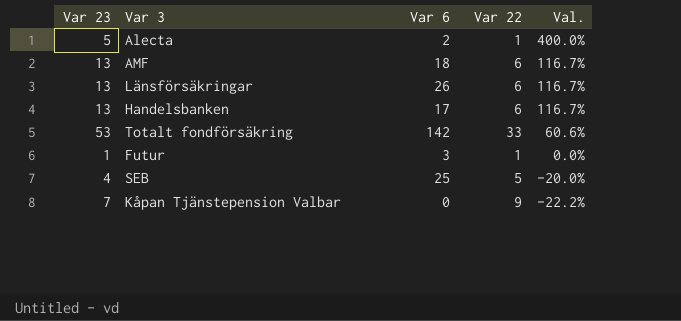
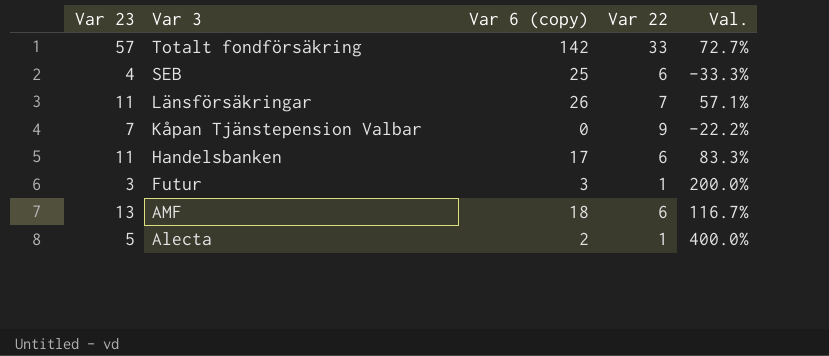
row order: Val. descending -> Var 3 descending
column name: Var 6 -> Var 6 (copy)
Totalt fondförsäkring | Var 23: 53 -> 57
Totalt fondförsäkring | Val.: 60.6% -> 72.7%
SEB | Var 22: 5 -> 6
SEB | Val.: -20.0% -> -33.3%
Länsförsäkringar | Var 23: 13 -> 11
Länsförsäkringar | Var 22: 6 -> 7
Länsförsäkringar | Val.: 116.7% -> 57.1%
Handelsbanken | Var 23: 13 -> 11
Handelsbanken | Val.: 116.7% -> 83.3%
Futur | Var 23: 1 -> 3
Futur | Val.: 0.0% -> 200.0%

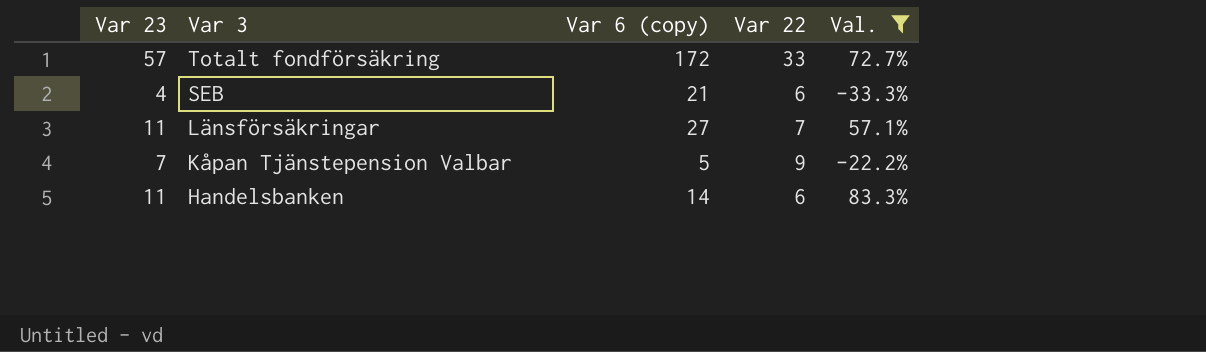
filter: none -> Val. <= 83.3%
Totalt fondförsäkring | Var 6 (copy): 142 -> 172
SEB | Var 6 (copy): 25 -> 21
Länsförsäkringar | Var 6 (copy): 26 -> 27
Kåpan Tjänstepension Valbar | Var 6 (copy): 0 -> 5
Handelsbanken | Var 6 (copy): 17 -> 14

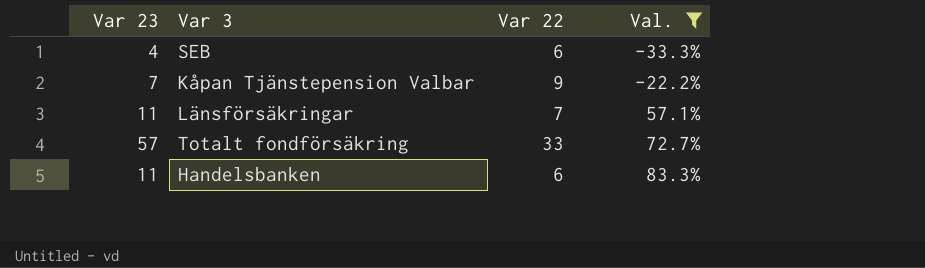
row order: Var 3 descending -> Val. ascending
column Var 6 (copy) | position: 3 -> none

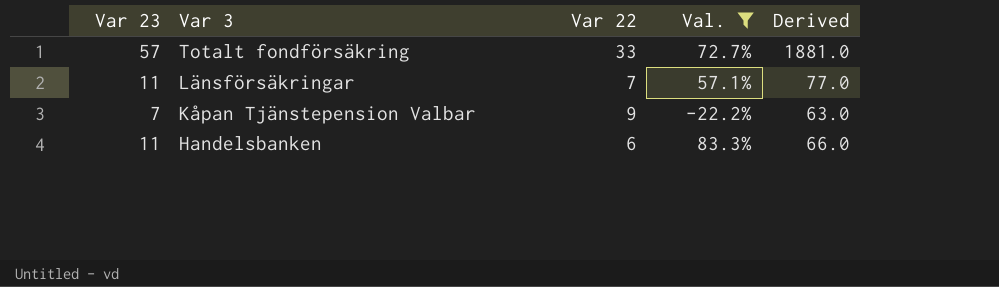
row order: Val. ascending -> Var 3 descending
column Derived | formula: none -> [Var 23] * [Var 22]
row SEB: 4 | 6 | -33.3% -> none

